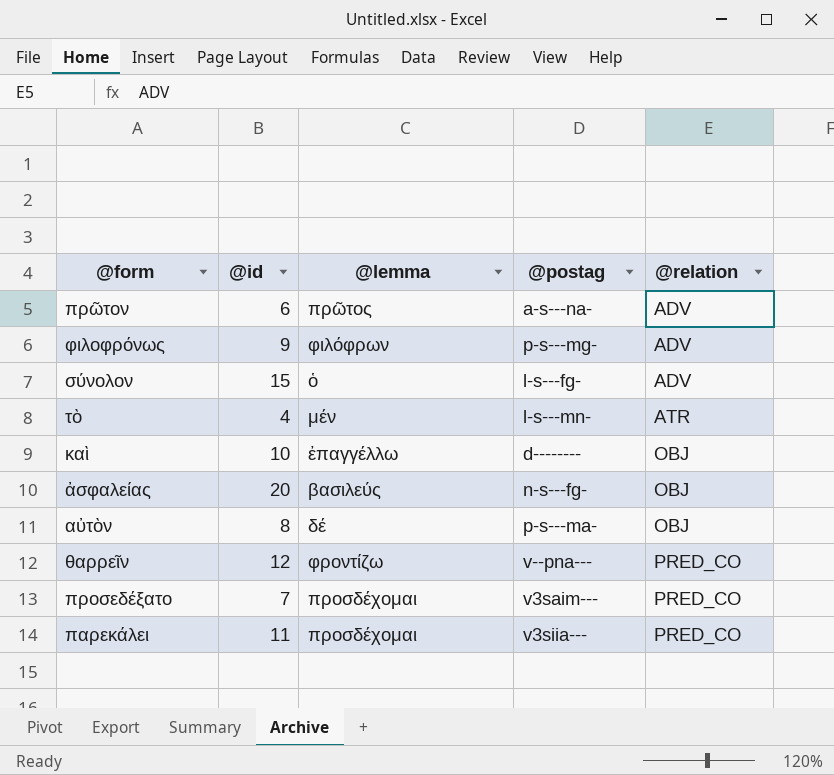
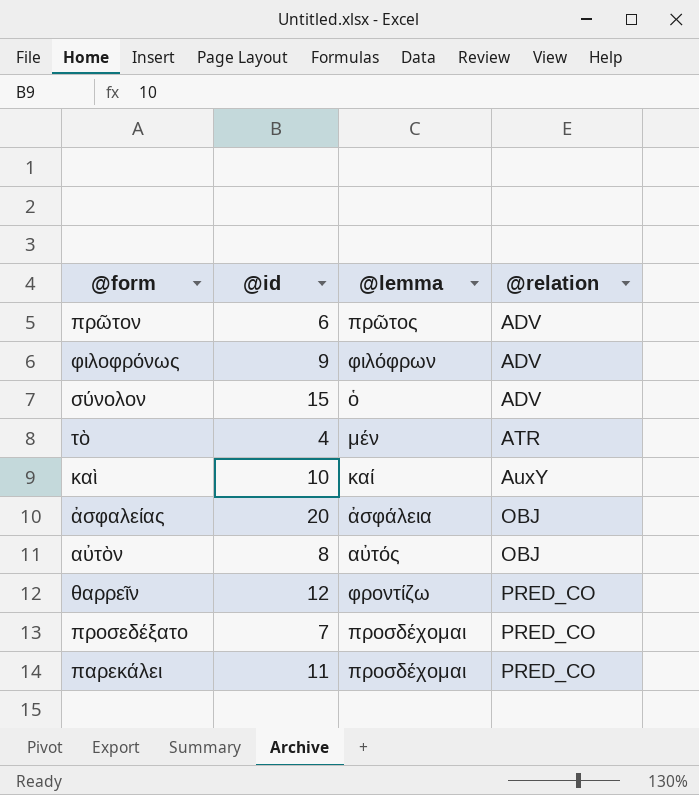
column @postag | position: 4 -> none
καὶ | @lemma: ἐπαγγέλλω -> καί
καὶ | @relation: OBJ -> AuxY
ἀσφαλείας | @lemma: βασιλεύς -> ἀσφάλεια
αὐτὸν | @lemma: δέ -> αὐτός

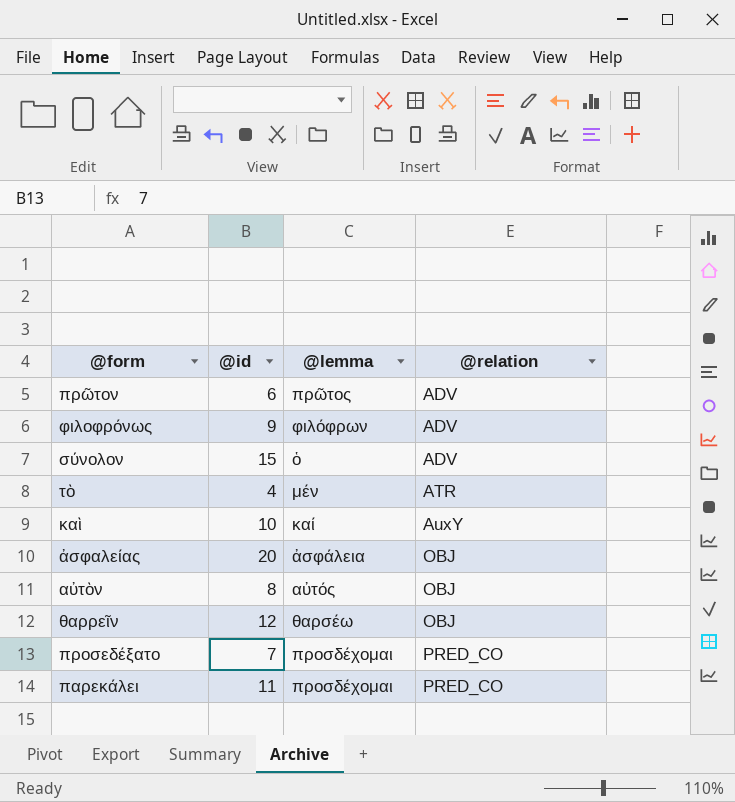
θαρρεῖν | @lemma: φροντίζω -> θαρσέω
θαρρεῖν | @relation: PRED_CO -> OBJ

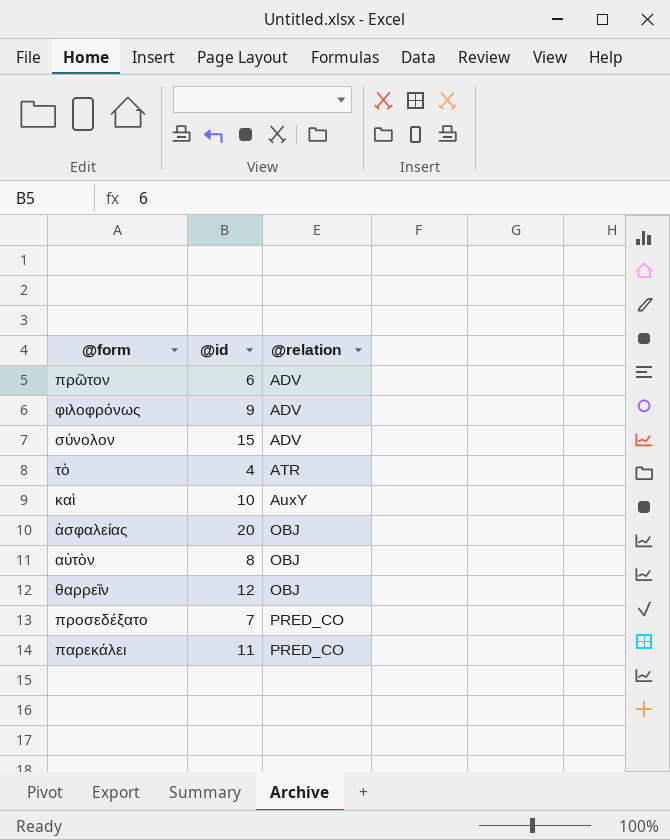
column @lemma | position: 3 -> none

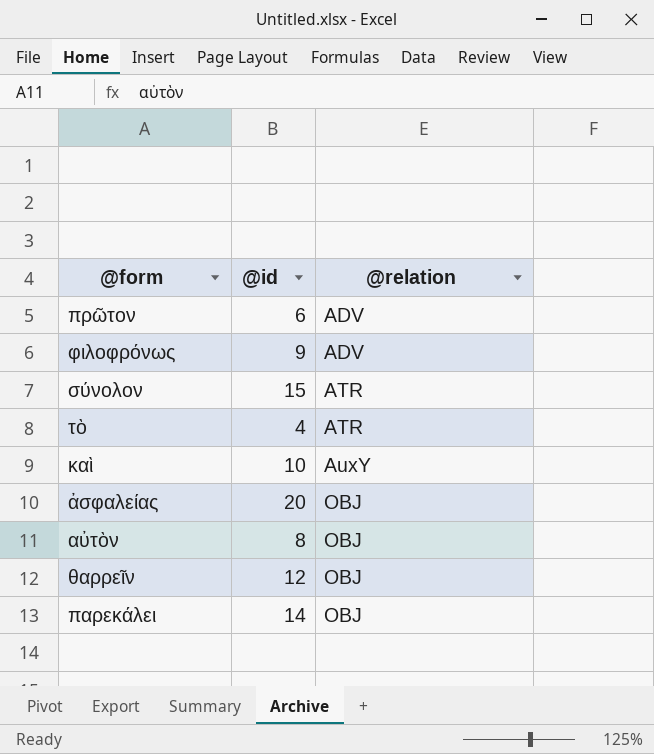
row προσεδέξατο: 7 | PRED_CO -> none
σύνολον | @relation: ADV -> ATR
παρεκάλει | @id: 11 -> 14
παρεκάλει | @relation: PRED_CO -> OBJ

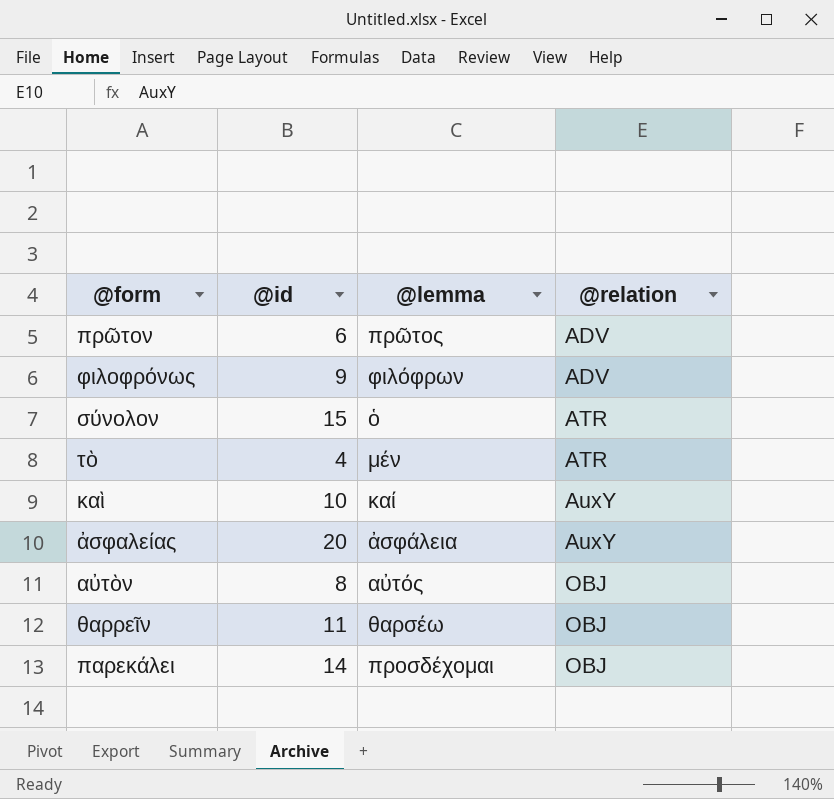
column @lemma | position: none -> 3
ἀσφαλείας | @relation: OBJ -> AuxY
θαρρεῖν | @id: 12 -> 11

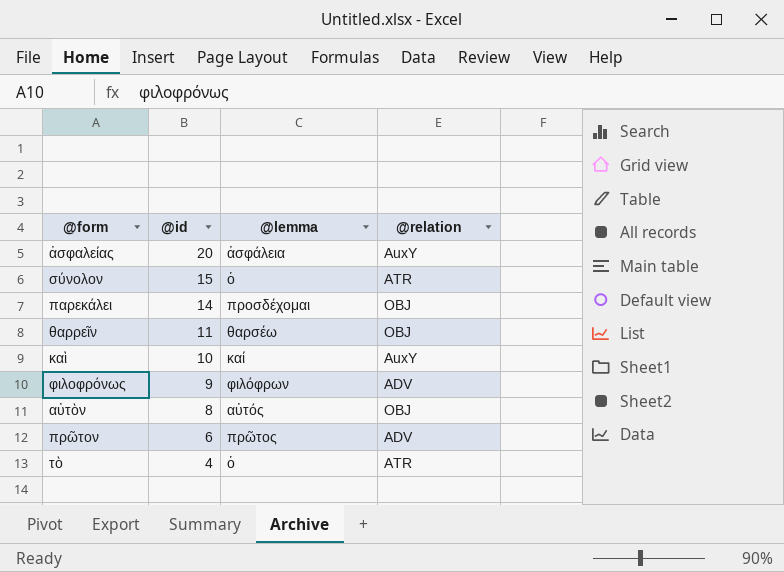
row order: @relation ascending -> @id descending
τὸ | @lemma: μέν -> ὁ

